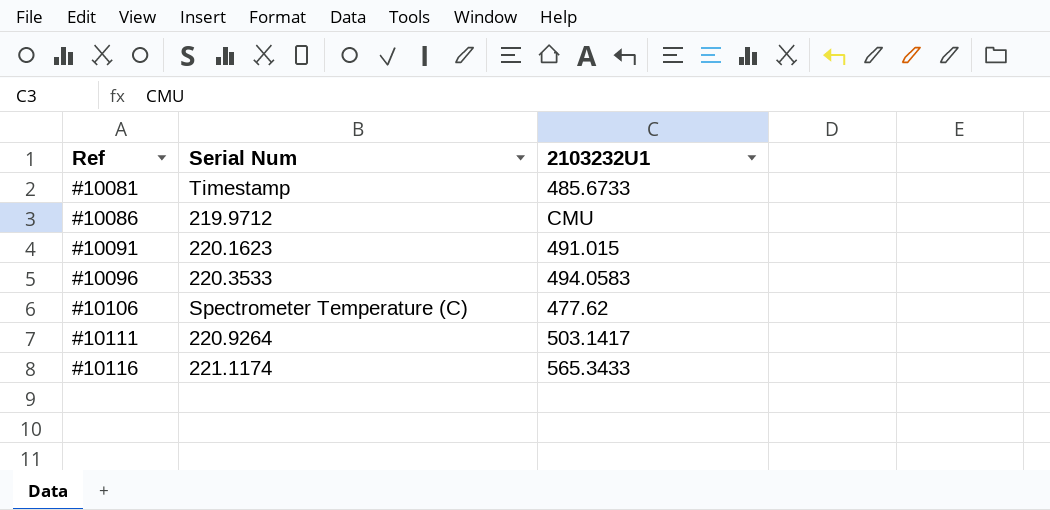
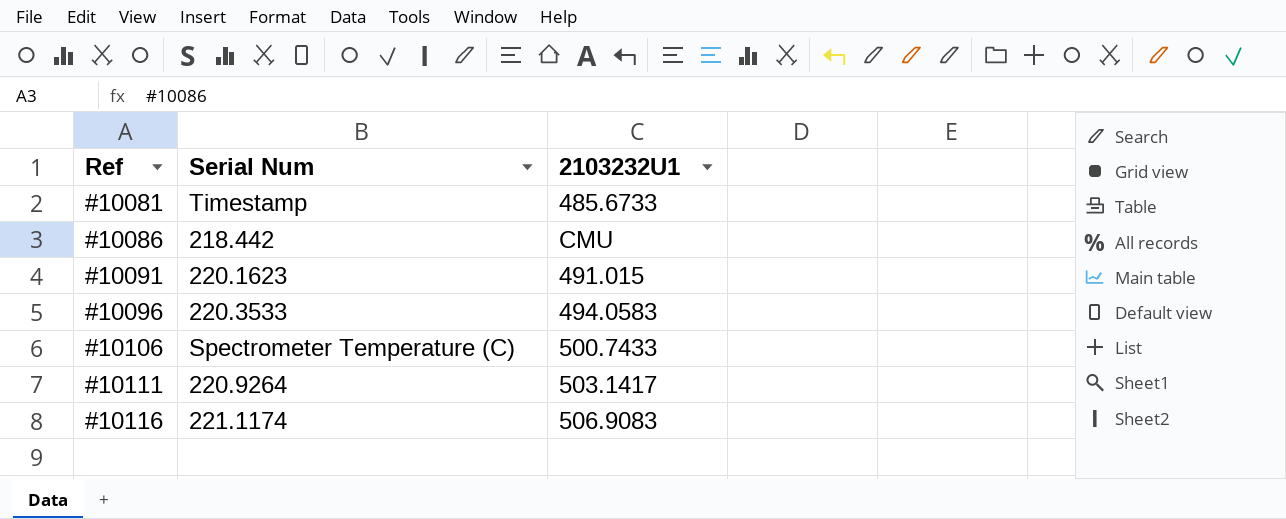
#10086 | Serial Num: 219.9712 -> 218.442
#10106 | 2103232U1: 477.62 -> 500.7433
#10116 | 2103232U1: 565.3433 -> 506.9083

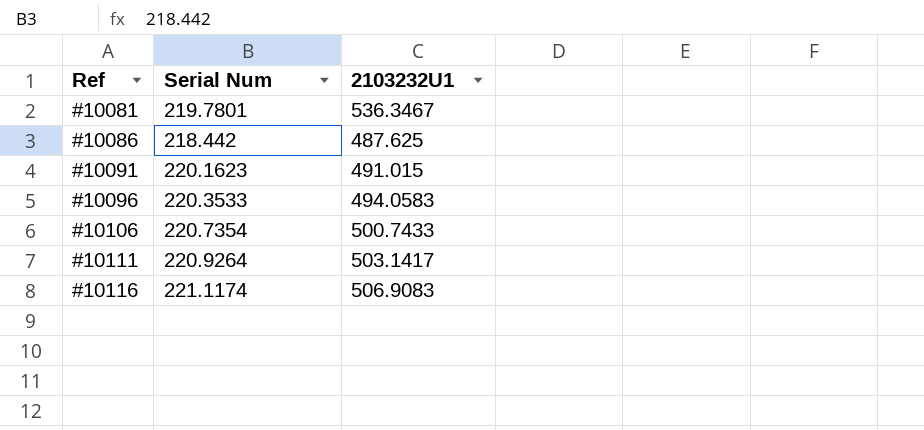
#10081 | Serial Num: Timestamp -> 219.7801
#10081 | 2103232U1: 485.6733 -> 536.3467
#10086 | 2103232U1: CMU -> 487.625
#10106 | Serial Num: Spectrometer Temperature (C) -> 220.7354

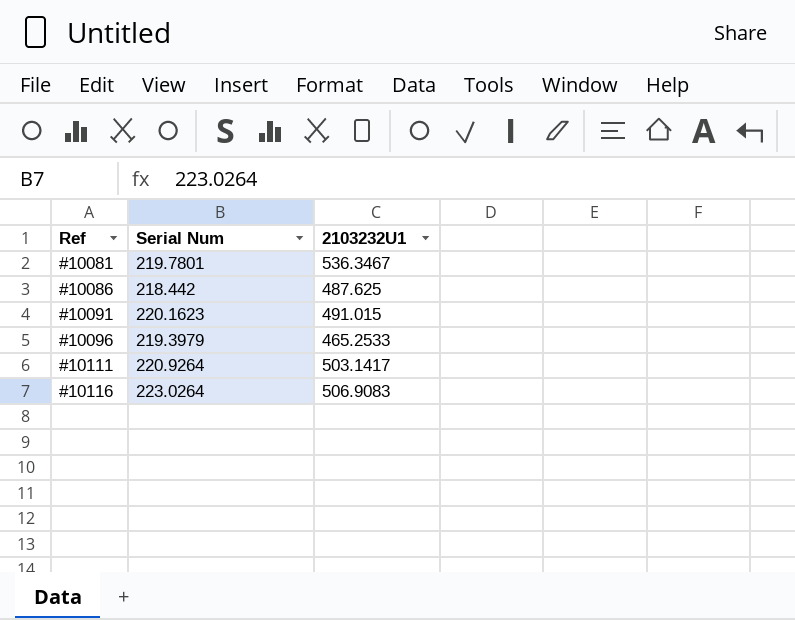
row #10106: 220.7354 | 500.7433 -> none
#10096 | Serial Num: 220.3533 -> 219.3979
#10096 | 2103232U1: 494.0583 -> 465.2533
#10116 | Serial Num: 221.1174 -> 223.0264

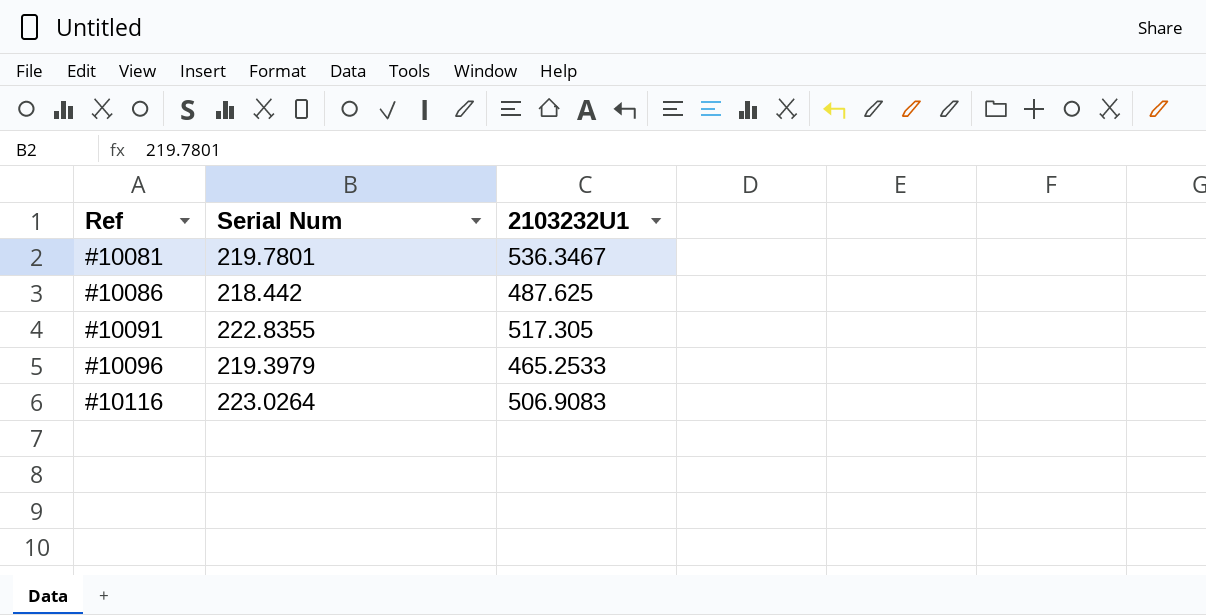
row #10111: 220.9264 | 503.1417 -> none
#10091 | Serial Num: 220.1623 -> 222.8355
#10091 | 2103232U1: 491.015 -> 517.305

